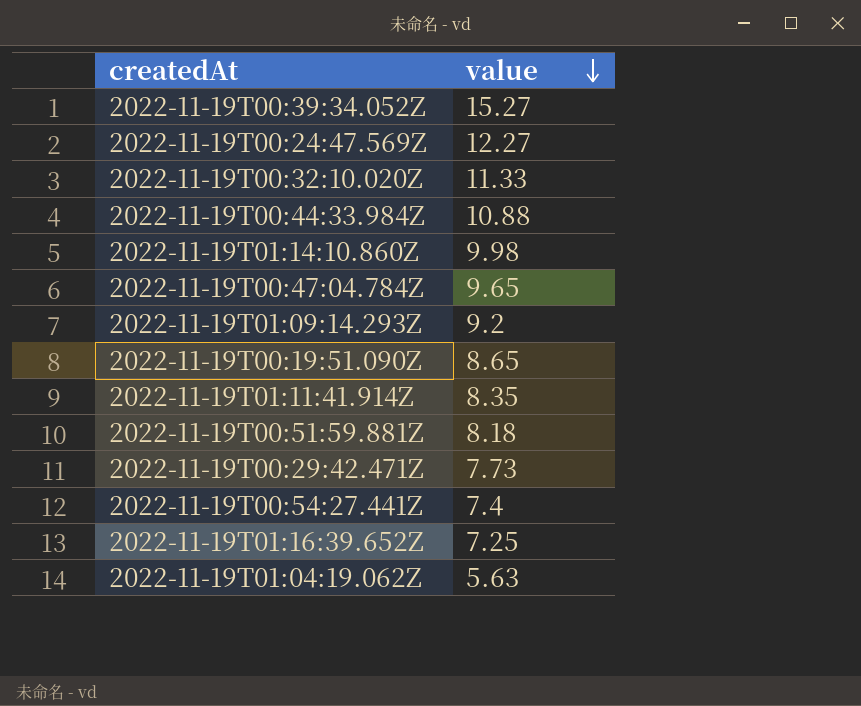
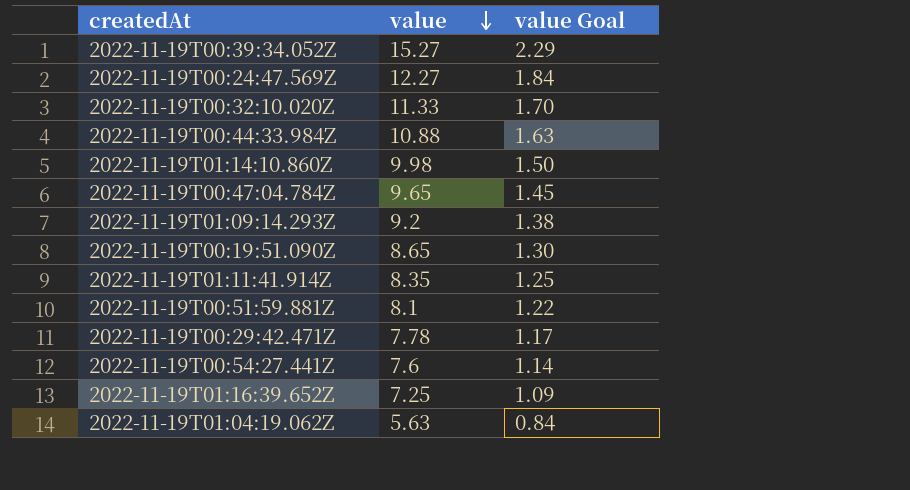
column value Goal | formula: none -> [value] * 0.15
2022-11-19T00:51:59.881Z | value: 8.18 -> 8.1
2022-11-19T00:29:42.471Z | value: 7.73 -> 7.78
2022-11-19T00:54:27.441Z | value: 7.4 -> 7.6

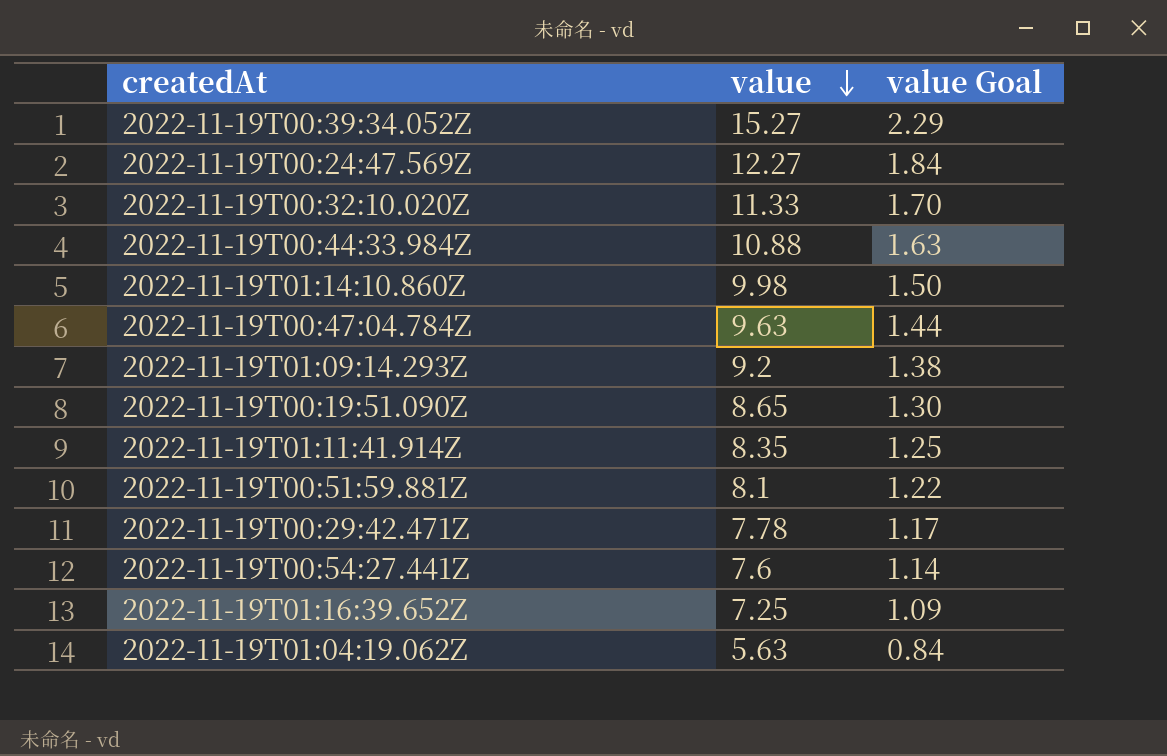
2022-11-19T00:47:04.784Z | value: 9.65 -> 9.63
2022-11-19T00:47:04.784Z | value Goal: 1.45 -> 1.44

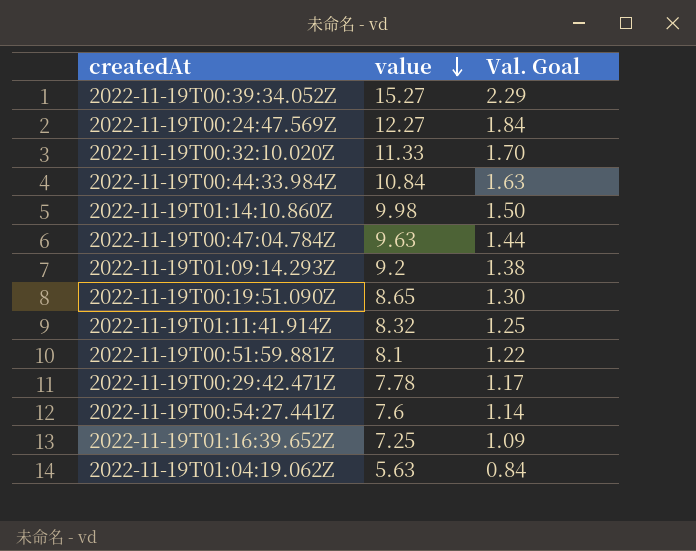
column name: value Goal -> Val. Goal
2022-11-19T00:44:33.984Z | value: 10.88 -> 10.84
2022-11-19T01:11:41.914Z | value: 8.35 -> 8.32

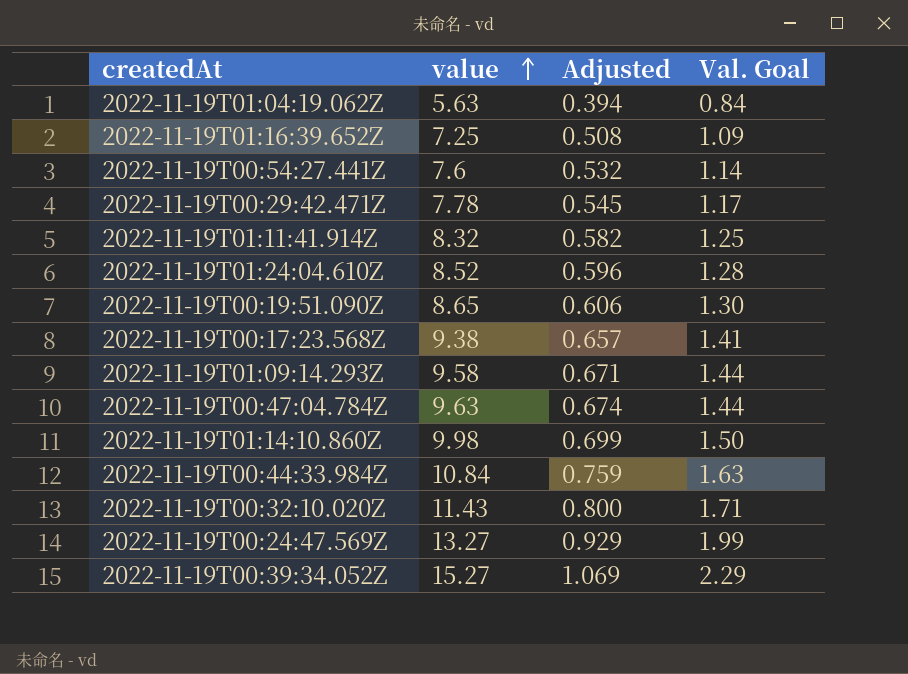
row order: value descending -> value ascending
column Adjusted | formula: none -> [value] * 0.07
row 2022-11-19T00:51:59.881Z: 8.1 | 1.22 -> none
row 2022-11-19T01:24:04.610Z: none -> 8.52 | 0.596 | 1.28
row 2022-11-19T00:17:23.568Z: none -> 9.38 | 0.657 | 1.41
2022-11-19T01:09:14.293Z | value: 9.2 -> 9.58
2022-11-19T01:09:14.293Z | Val. Goal: 1.38 -> 1.44
2022-11-19T00:32:10.020Z | value: 11.33 -> 11.43
2022-11-19T00:32:10.020Z | Val. Goal: 1.70 -> 1.71
2022-11-19T00:24:47.569Z | value: 12.27 -> 13.27
2022-11-19T00:24:47.569Z | Val. Goal: 1.84 -> 1.99

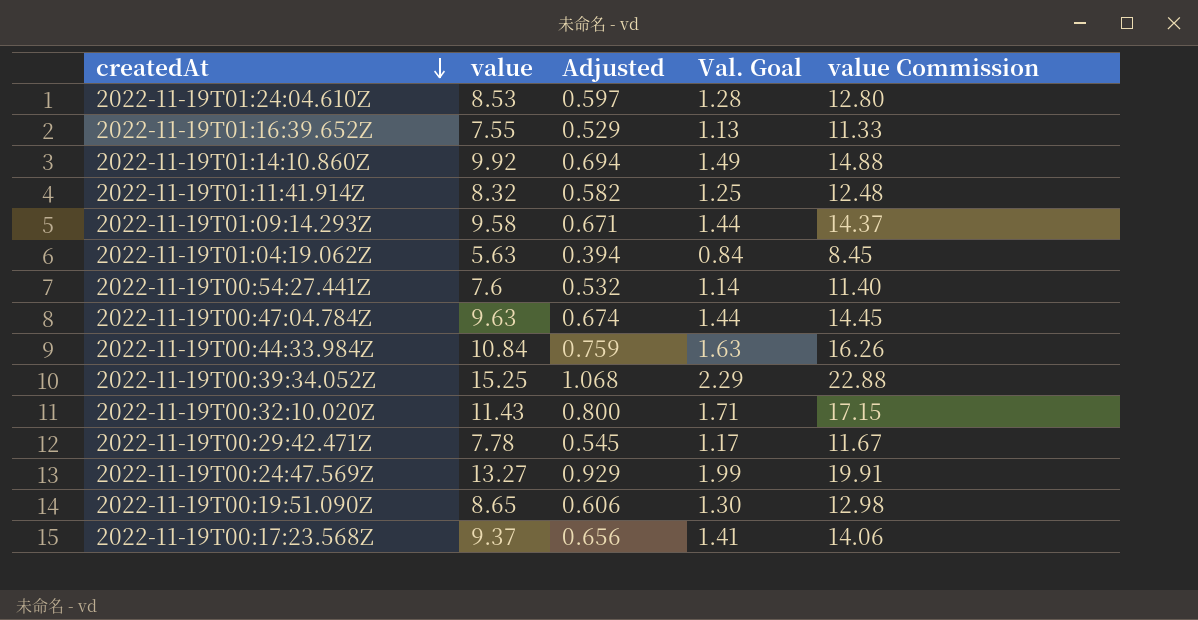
row order: value ascending -> createdAt descending
column value Commission | formula: none -> [value] * 1.5
2022-11-19T01:24:04.610Z | value: 8.52 -> 8.53
2022-11-19T01:24:04.610Z | Adjusted: 0.596 -> 0.597
2022-11-19T01:16:39.652Z | value: 7.25 -> 7.55
2022-11-19T01:16:39.652Z | Adjusted: 0.508 -> 0.529
2022-11-19T01:16:39.652Z | Val. Goal: 1.09 -> 1.13
2022-11-19T01:14:10.860Z | value: 9.98 -> 9.92
2022-11-19T01:14:10.860Z | Adjusted: 0.699 -> 0.694
2022-11-19T01:14:10.860Z | Val. Goal: 1.50 -> 1.49
2022-11-19T00:39:34.052Z | value: 15.27 -> 15.25
2022-11-19T00:39:34.052Z | Adjusted: 1.069 -> 1.068
2022-11-19T00:17:23.568Z | value: 9.38 -> 9.37
2022-11-19T00:17:23.568Z | Adjusted: 0.657 -> 0.656

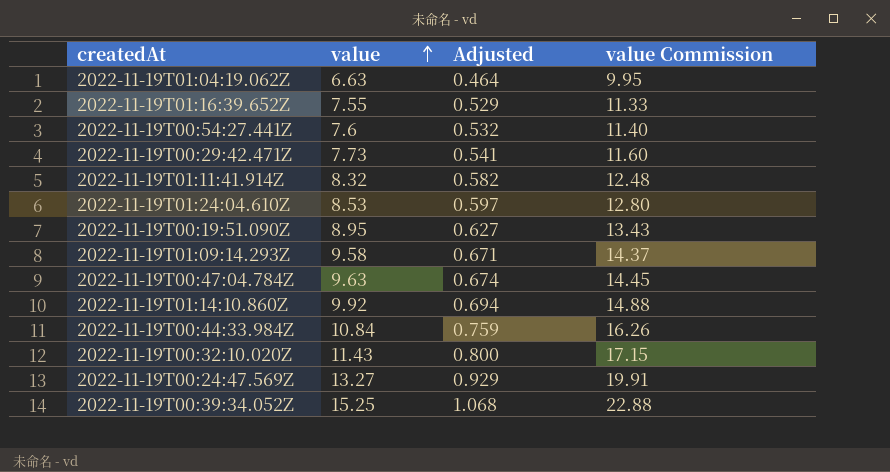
row order: createdAt descending -> value ascending
column Val. Goal | formula: [value] * 0.15 -> none
row 2022-11-19T00:17:23.568Z: 9.37 | 0.656 | 1.41 | 14.06 -> none
2022-11-19T01:04:19.062Z | value: 5.63 -> 6.63
2022-11-19T01:04:19.062Z | Adjusted: 0.394 -> 0.464
2022-11-19T01:04:19.062Z | value Commission: 8.45 -> 9.95
2022-11-19T00:29:42.471Z | value: 7.78 -> 7.73
2022-11-19T00:29:42.471Z | Adjusted: 0.545 -> 0.541
2022-11-19T00:29:42.471Z | value Commission: 11.67 -> 11.60
2022-11-19T00:19:51.090Z | value: 8.65 -> 8.95
2022-11-19T00:19:51.090Z | Adjusted: 0.606 -> 0.627
2022-11-19T00:19:51.090Z | value Commission: 12.98 -> 13.43

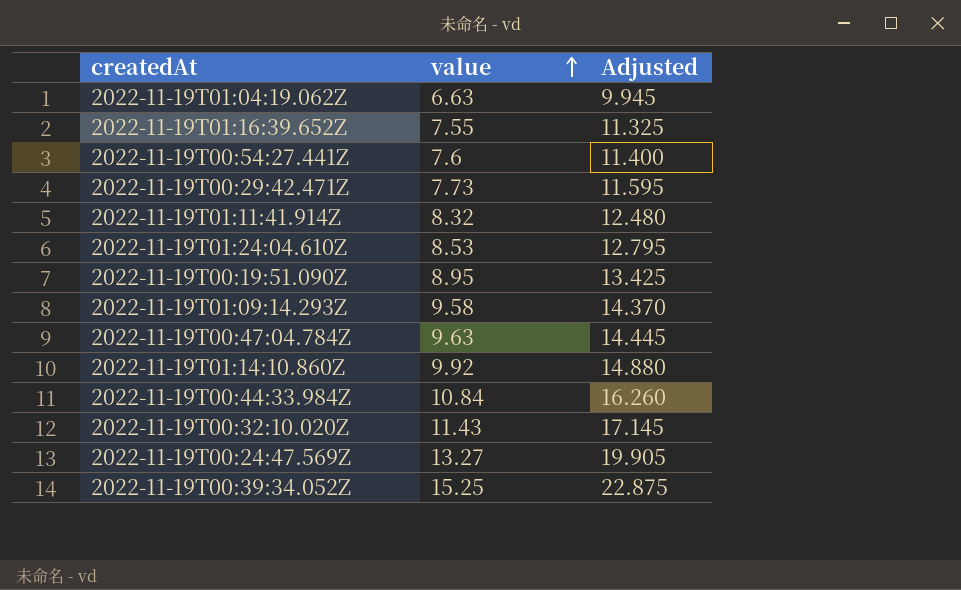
column value Commission | formula: [value] * 1.5 -> none
column Adjusted | formula: [value] * 0.07 -> [value] * 1.5

